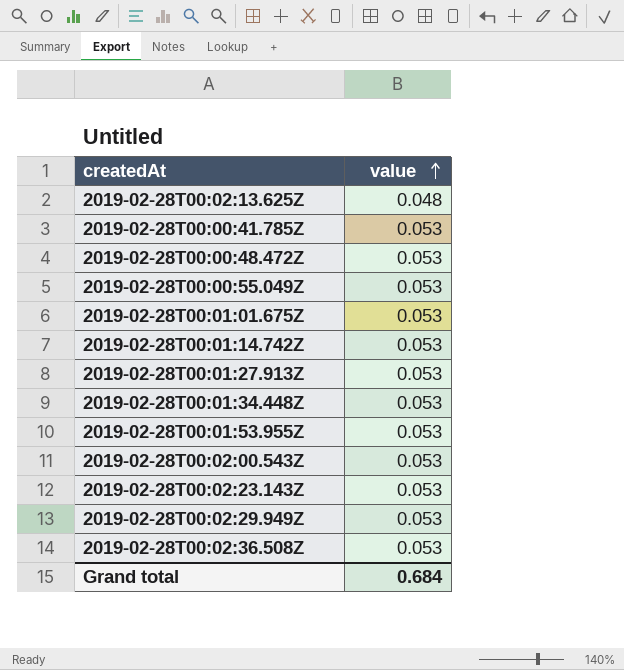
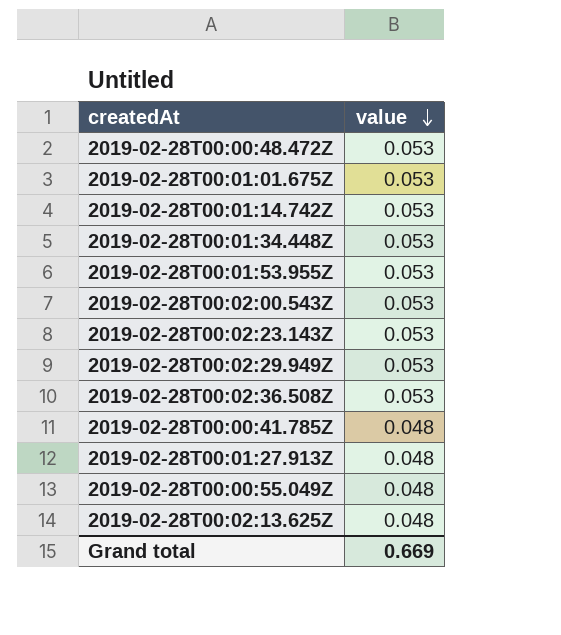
row order: value ascending -> value descending
2019-02-28T00:00:41.785Z | value: 0.053 -> 0.048
2019-02-28T00:01:27.913Z | value: 0.053 -> 0.048
2019-02-28T00:00:55.049Z | value: 0.053 -> 0.048
Grand total | value: 0.684 -> 0.669

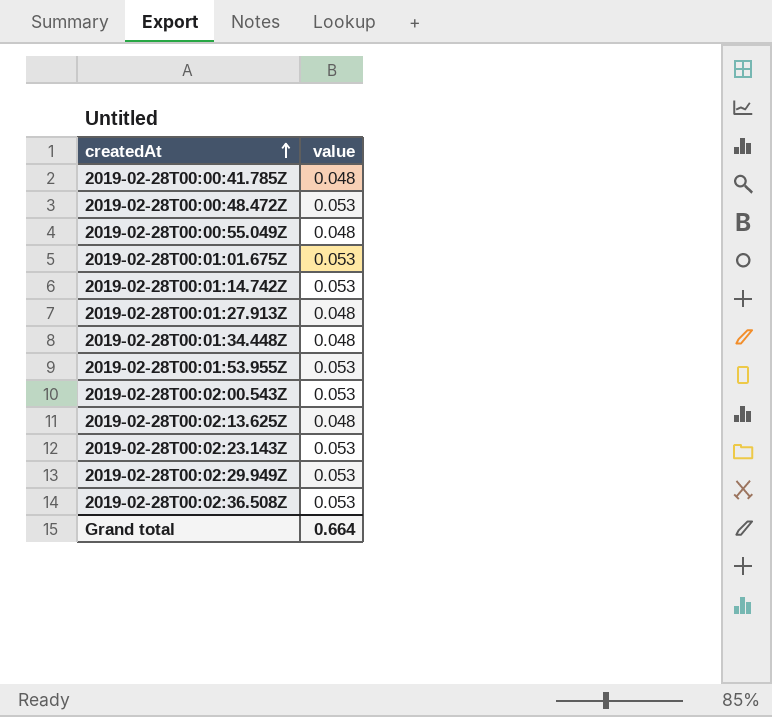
row order: value descending -> createdAt ascending
2019-02-28T00:01:34.448Z | value: 0.053 -> 0.048
Grand total | value: 0.669 -> 0.664

